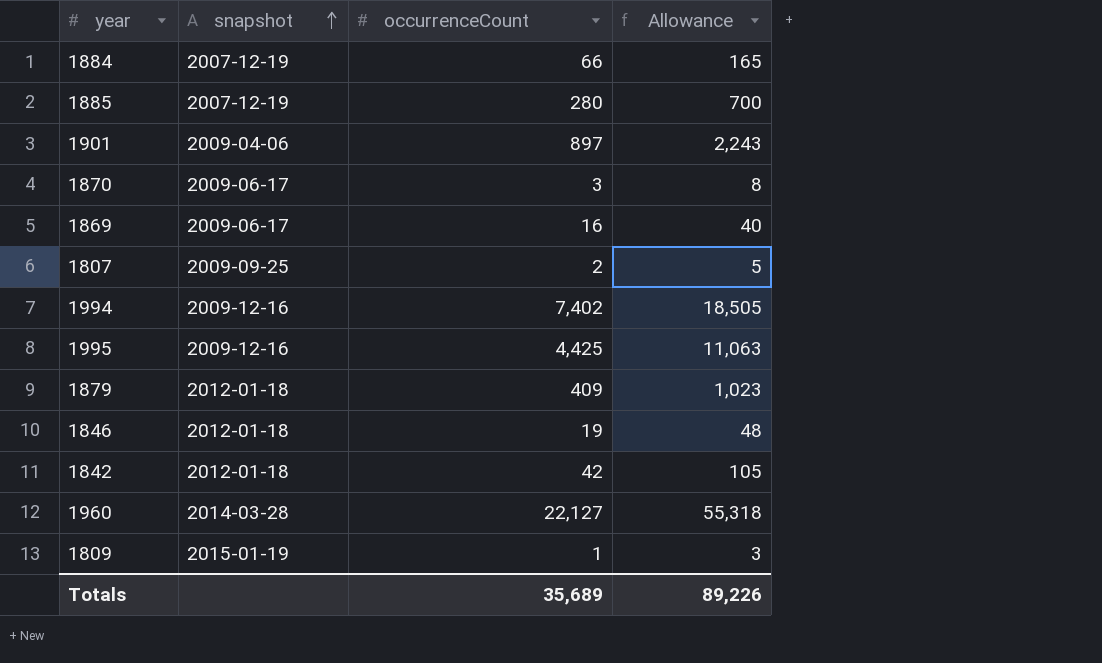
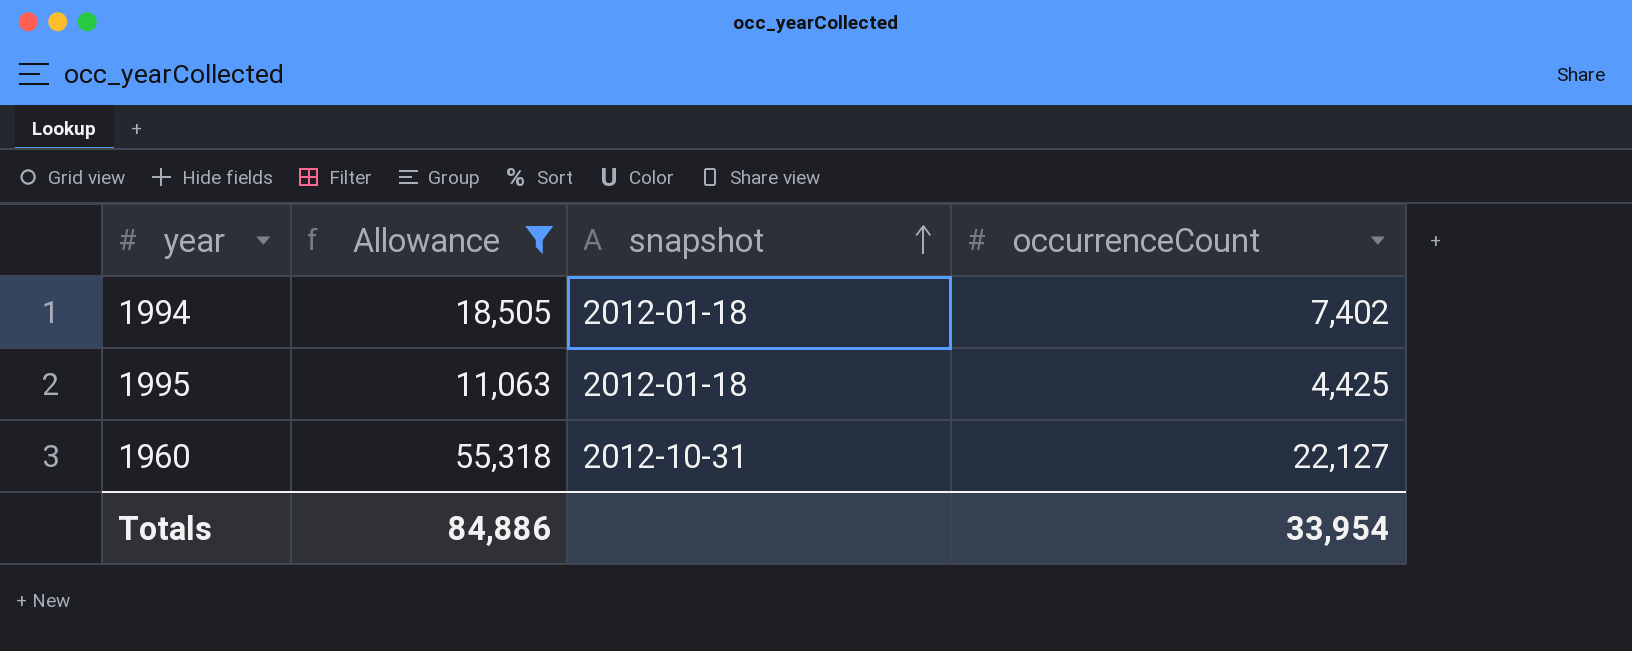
filter: none -> Allowance >= 11,063
column Allowance | position: 4 -> 2
1994 | snapshot: 2009-12-16 -> 2012-01-18
1995 | snapshot: 2009-12-16 -> 2012-01-18
1960 | snapshot: 2014-03-28 -> 2012-10-31
Totals | Allowance: 89,226 -> 84,886
Totals | occurrenceCount: 35,689 -> 33,954

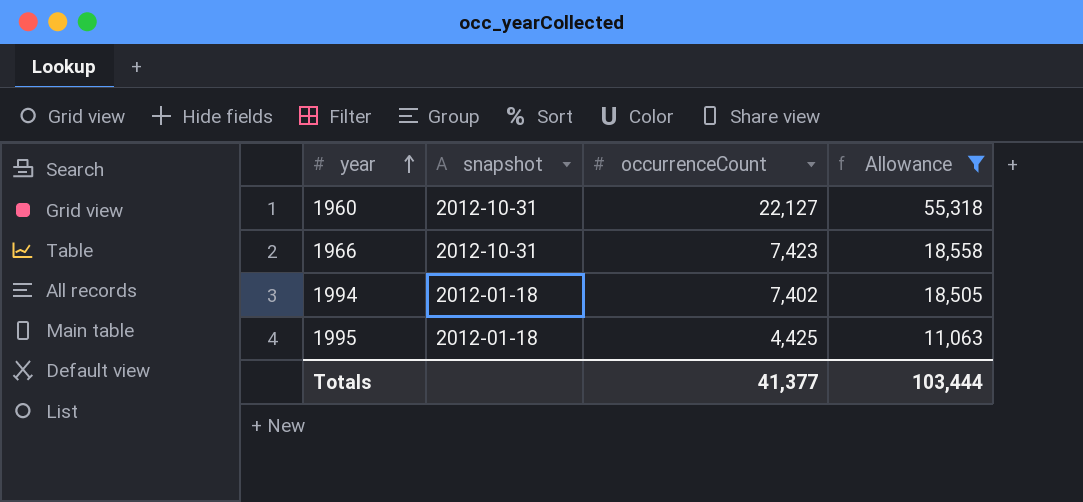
row order: snapshot ascending -> year ascending
column Allowance | position: 2 -> 4
row 1966: none -> 2012-10-31 | 7,423 | 18,558
Totals | occurrenceCount: 33,954 -> 41,377
Totals | Allowance: 84,886 -> 103,444

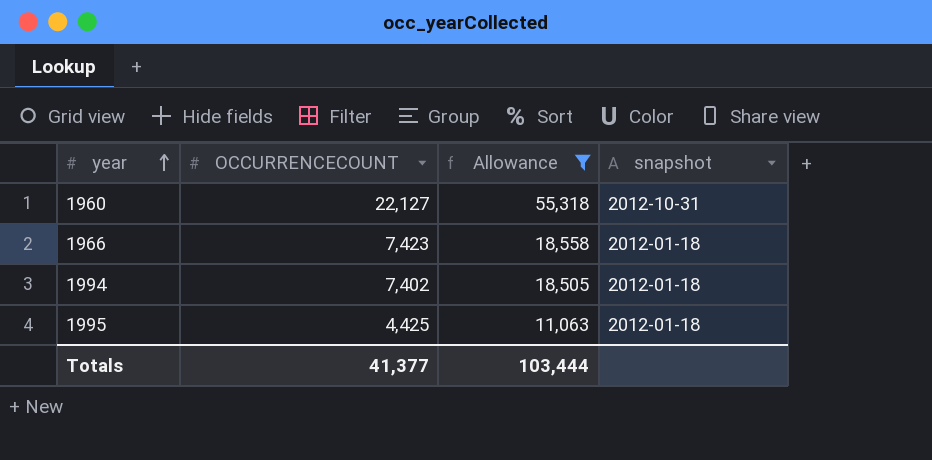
column name: occurrenceCount -> OCCURRENCECOUNT
column snapshot | position: 2 -> 4
1966 | snapshot: 2012-10-31 -> 2012-01-18

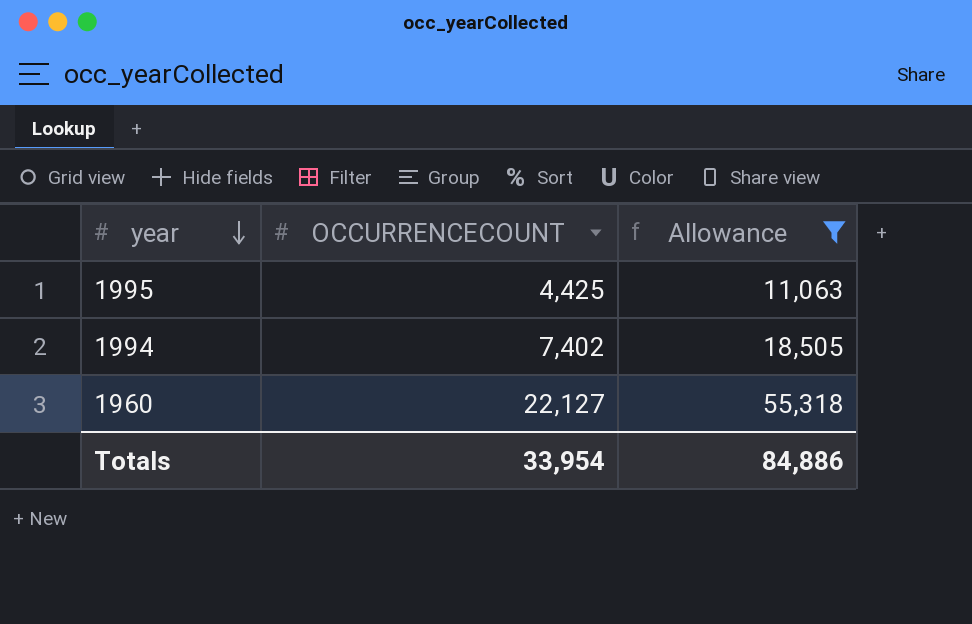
row order: year ascending -> year descending
column snapshot | position: 4 -> none
row 1966: 7,423 | 18,558 | 2012-01-18 -> none
Totals | OCCURRENCECOUNT: 41,377 -> 33,954
Totals | Allowance: 103,444 -> 84,886

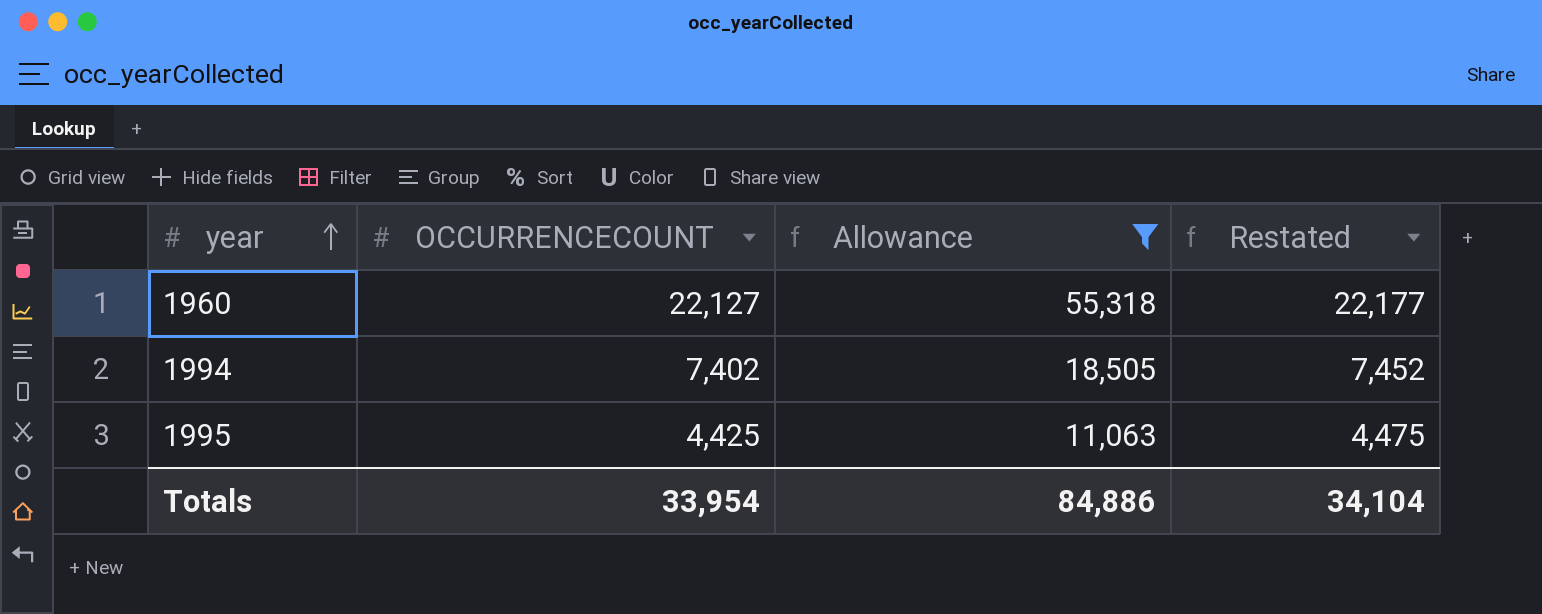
row order: year descending -> year ascending
column Restated | formula: none -> [OCCURRENCECOUNT] + 50

